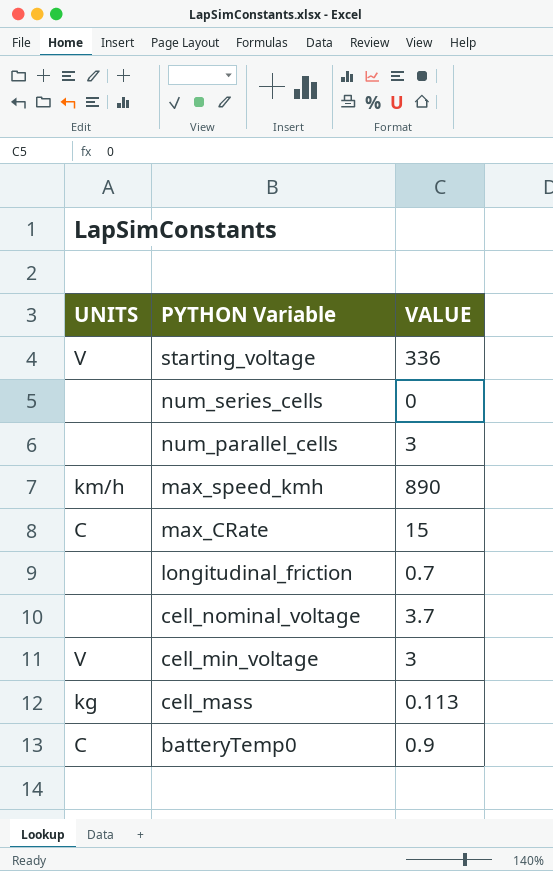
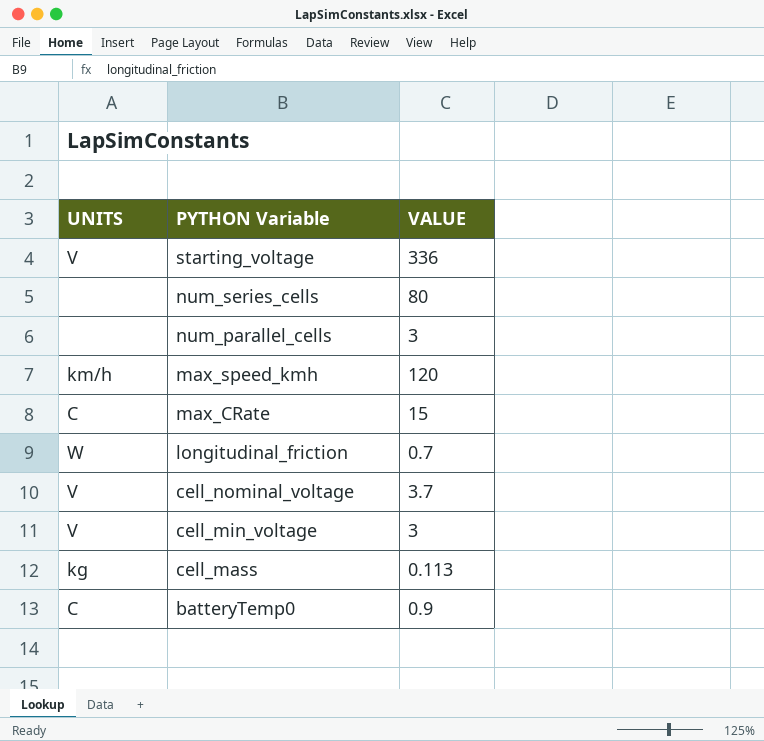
num_series_cells | VALUE: 0 -> 80
max_speed_kmh | VALUE: 890 -> 120
longitudinal_friction | UNITS: none -> W
cell_nominal_voltage | UNITS: none -> V

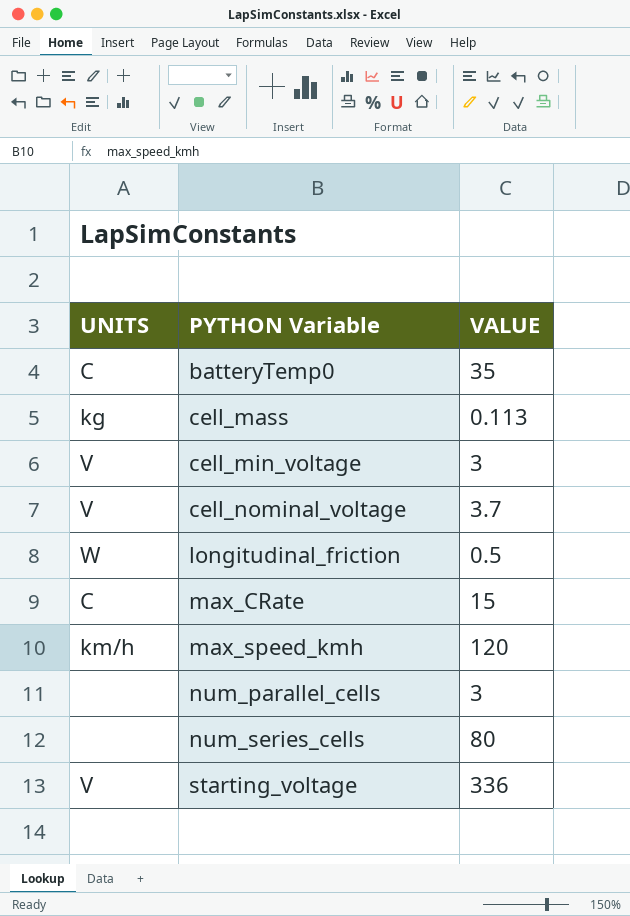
row order: PYTHON Variable descending -> PYTHON Variable ascending
batteryTemp0 | VALUE: 0.9 -> 35
longitudinal_friction | VALUE: 0.7 -> 0.5

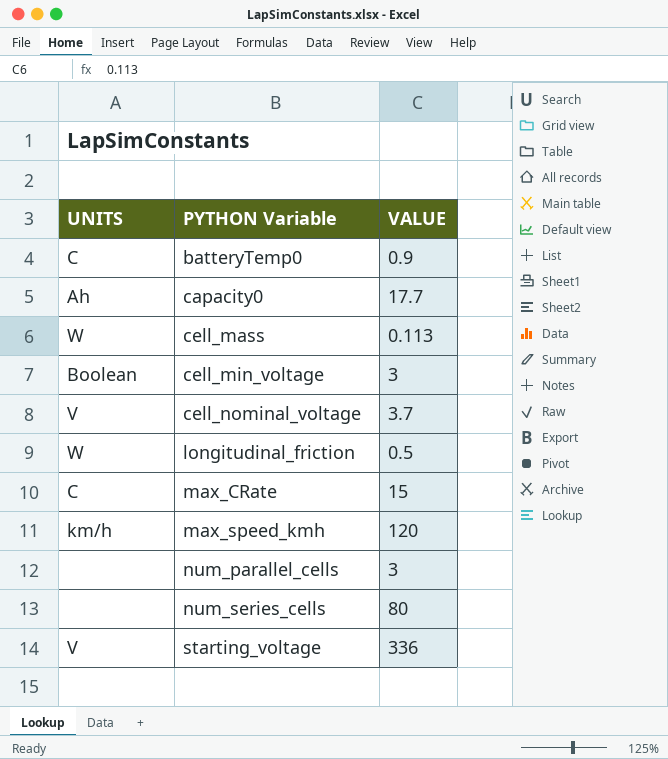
batteryTemp0 | VALUE: 35 -> 0.9
row capacity0: none -> Ah | 17.7
cell_mass | UNITS: kg -> W
cell_min_voltage | UNITS: V -> Boolean

